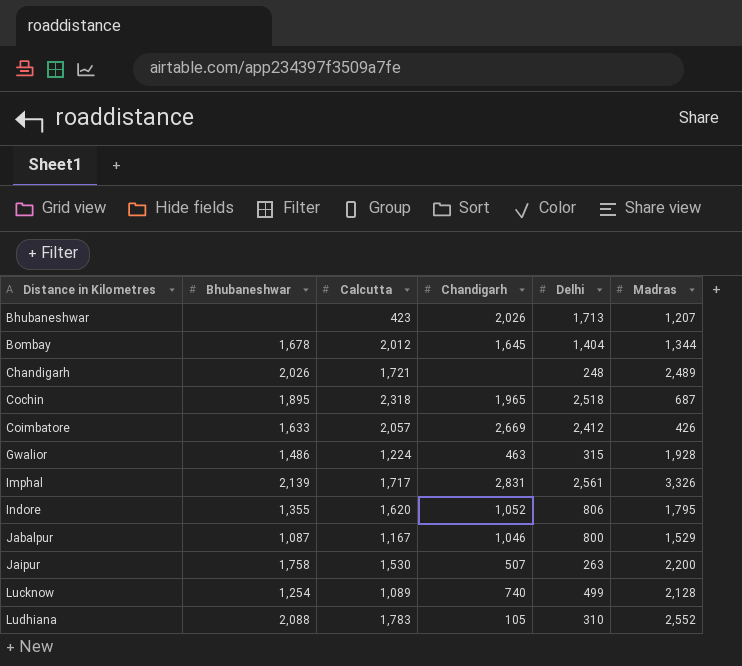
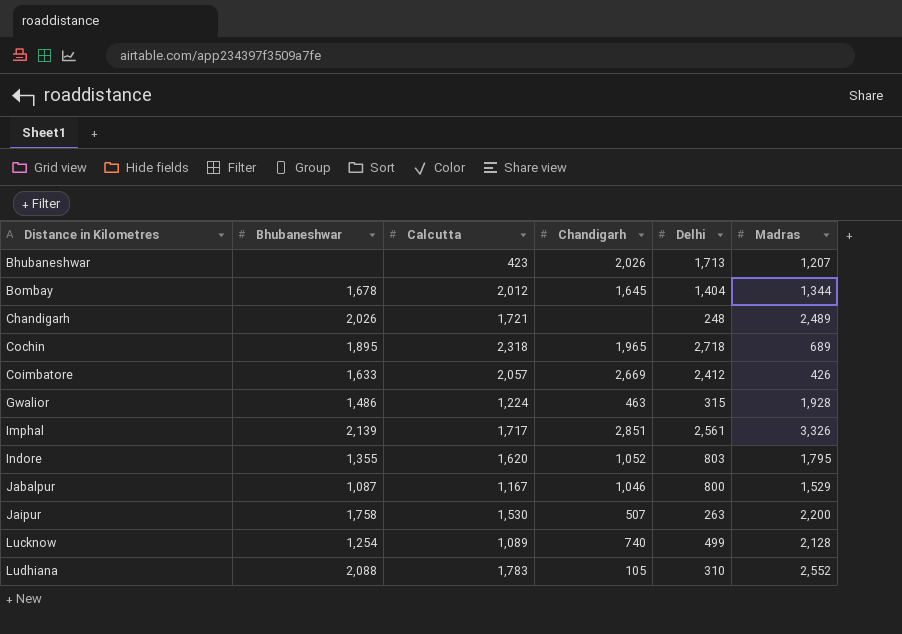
Cochin | Delhi: 2,518 -> 2,718
Cochin | Madras: 687 -> 689
Imphal | Chandigarh: 2,831 -> 2,851
Indore | Delhi: 806 -> 803

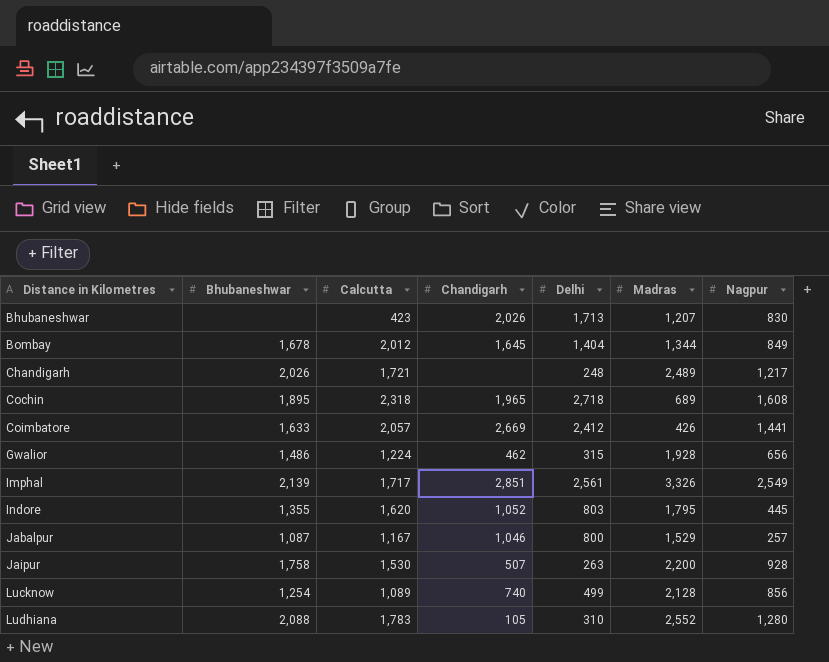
column Nagpur | position: none -> 7
Gwalior | Chandigarh: 463 -> 462

